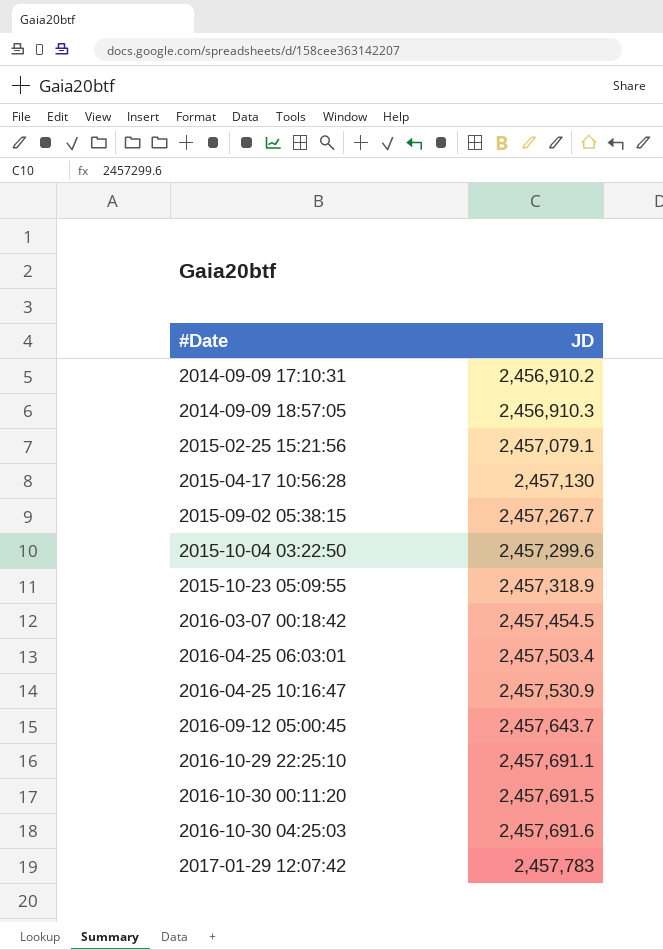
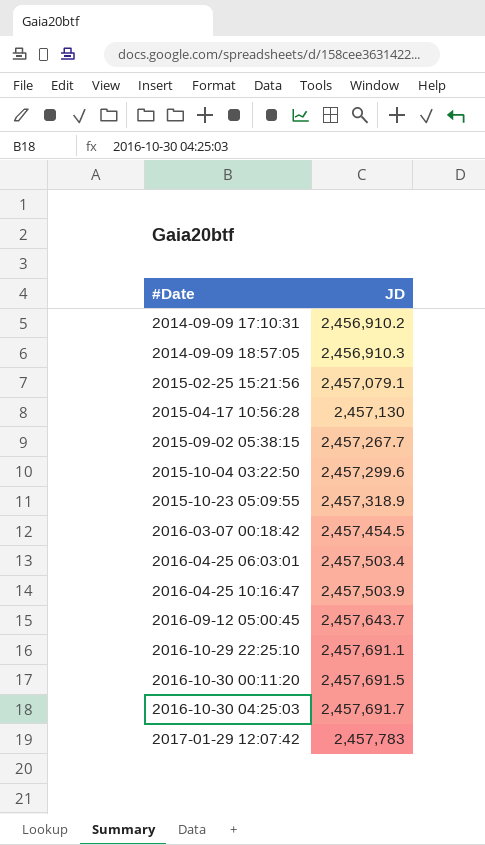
2016-04-25 10:16:47 | JD: 2,457,530.9 -> 2,457,503.9
2016-10-30 04:25:03 | JD: 2,457,691.6 -> 2,457,691.7

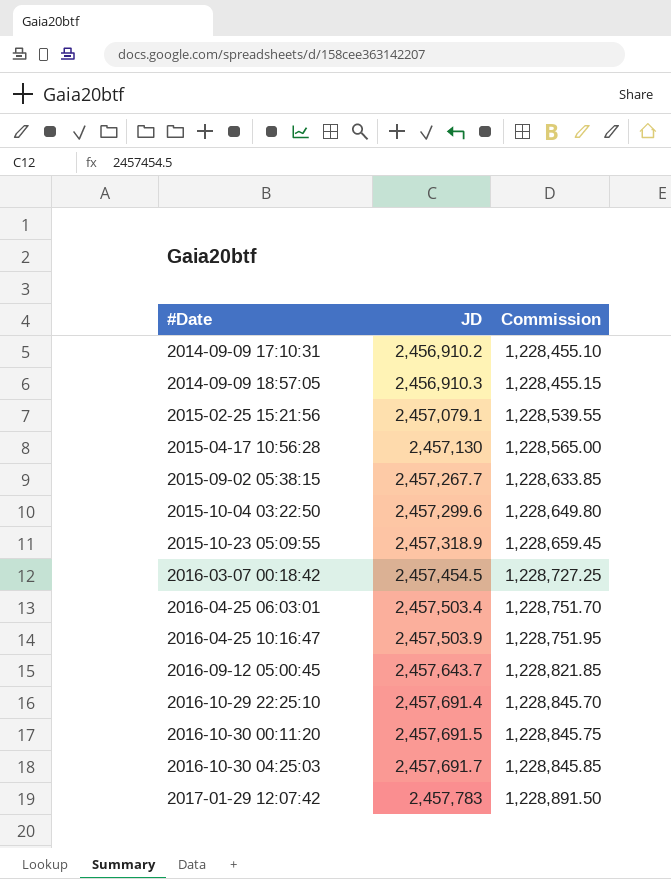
column Commission | formula: none -> [JD] * 0.5
2016-10-29 22:25:10 | JD: 2,457,691.1 -> 2,457,691.4

